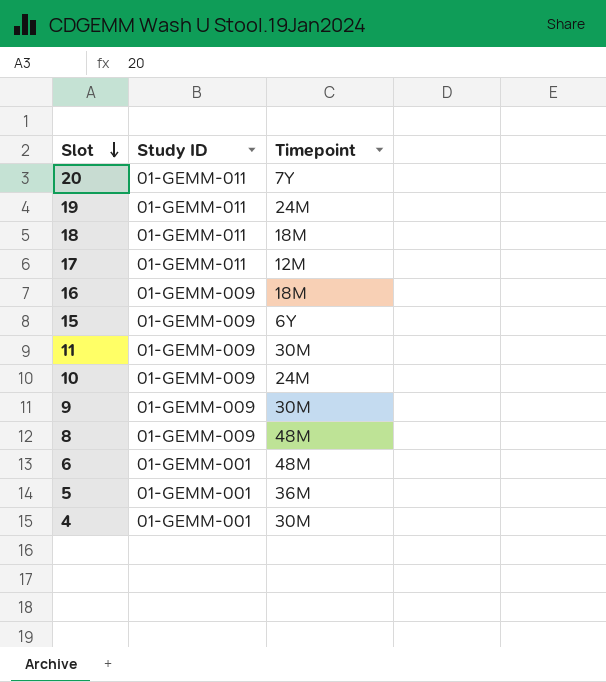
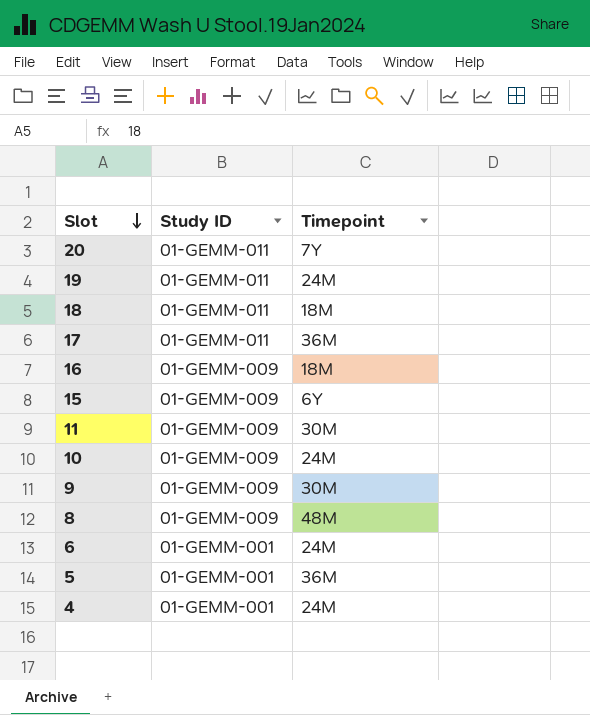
17 | Timepoint: 12M -> 36M
6 | Timepoint: 48M -> 24M
4 | Timepoint: 30M -> 24M

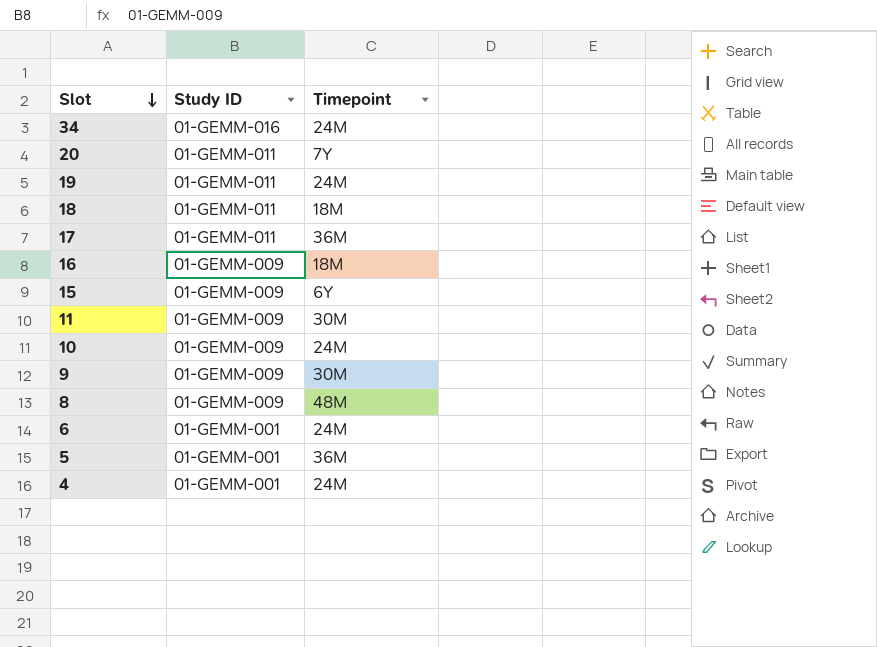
row 34: none -> 01-GEMM-016 | 24M

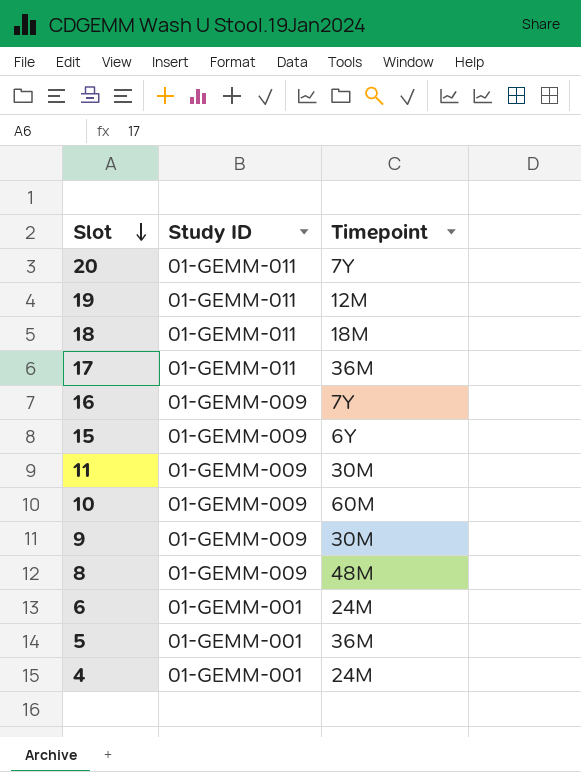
row 34: 01-GEMM-016 | 24M -> none
19 | Timepoint: 24M -> 12M
16 | Timepoint: 18M -> 7Y
10 | Timepoint: 24M -> 60M

